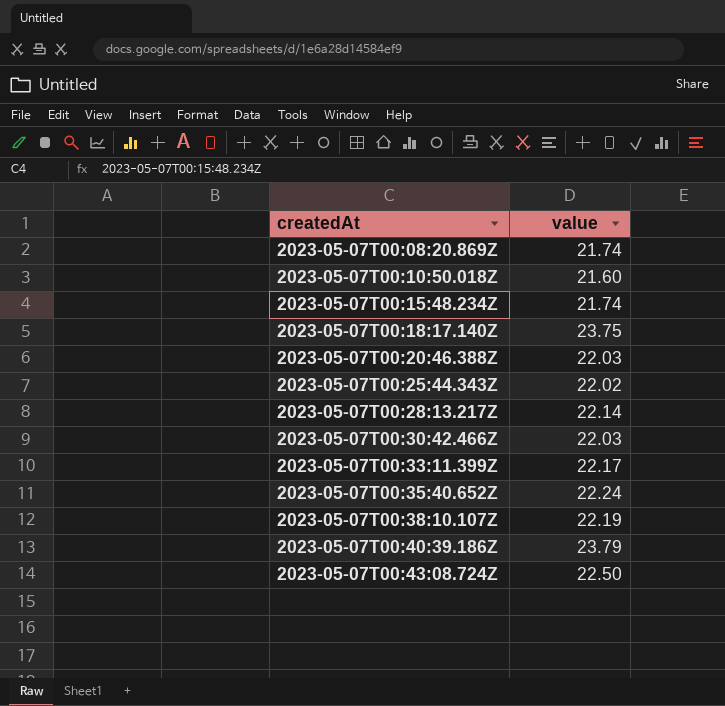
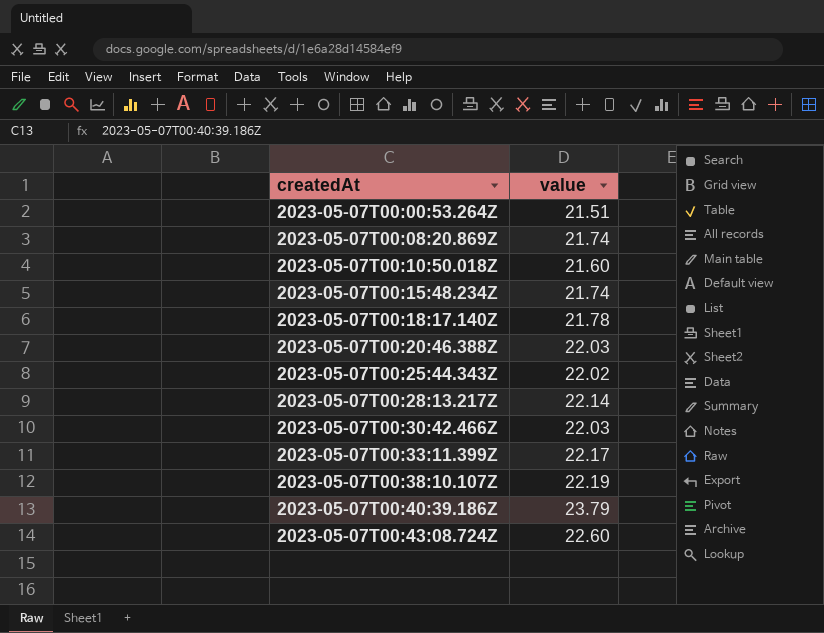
row 2023-05-07T00:35:40.652Z: 22.24 -> none
row 2023-05-07T00:00:53.264Z: none -> 21.51
2023-05-07T00:18:17.140Z | value: 23.75 -> 21.78
2023-05-07T00:43:08.724Z | value: 22.50 -> 22.60

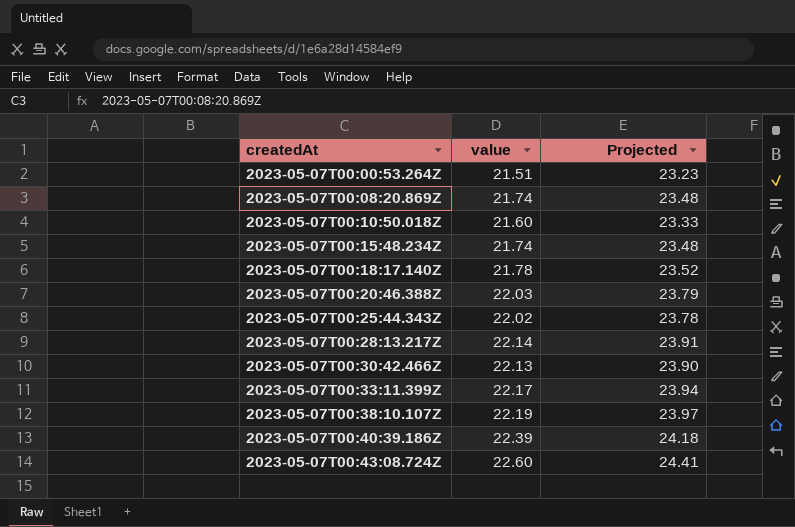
column Projected | formula: none -> [value] * 1.08
2023-05-07T00:30:42.466Z | value: 22.03 -> 22.13
2023-05-07T00:40:39.186Z | value: 23.79 -> 22.39

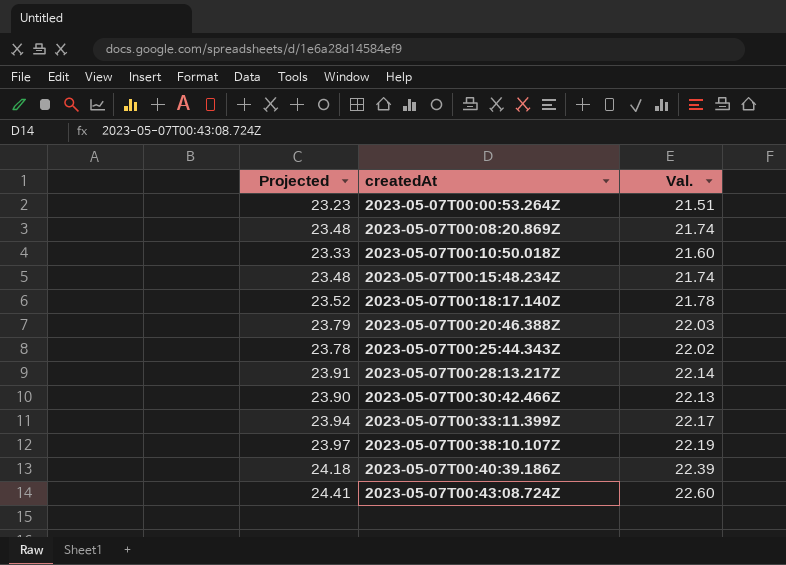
column Projected | position: 3 -> 1
column name: value -> Val.

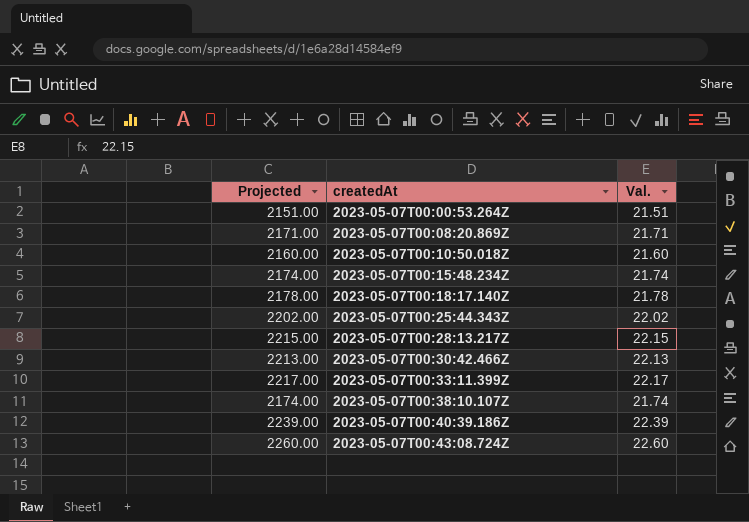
column Projected | formula: [Val.] * 1.08 -> [Val.] * 100
row 2023-05-07T00:20:46.388Z: 23.79 | 22.03 -> none
2023-05-07T00:08:20.869Z | Val.: 21.74 -> 21.71
2023-05-07T00:28:13.217Z | Val.: 22.14 -> 22.15
2023-05-07T00:38:10.107Z | Val.: 22.19 -> 21.74

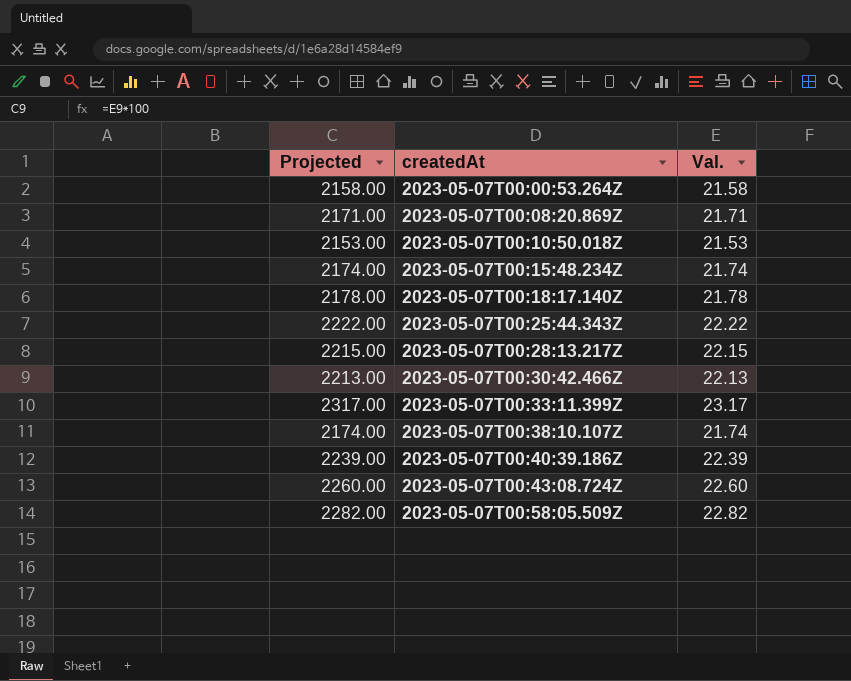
2023-05-07T00:00:53.264Z | Projected: 2151.00 -> 2158.00
2023-05-07T00:00:53.264Z | Val.: 21.51 -> 21.58
2023-05-07T00:10:50.018Z | Projected: 2160.00 -> 2153.00
2023-05-07T00:10:50.018Z | Val.: 21.60 -> 21.53
2023-05-07T00:25:44.343Z | Projected: 2202.00 -> 2222.00
2023-05-07T00:25:44.343Z | Val.: 22.02 -> 22.22
2023-05-07T00:33:11.399Z | Projected: 2217.00 -> 2317.00
2023-05-07T00:33:11.399Z | Val.: 22.17 -> 23.17
row 2023-05-07T00:58:05.509Z: none -> 2282.00 | 22.82

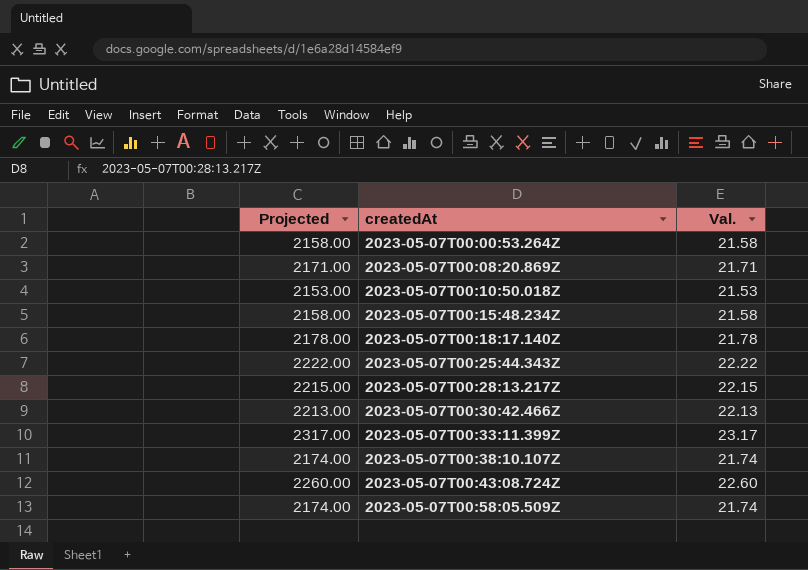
row 2023-05-07T00:40:39.186Z: 2239.00 | 22.39 -> none
2023-05-07T00:15:48.234Z | Projected: 2174.00 -> 2158.00
2023-05-07T00:15:48.234Z | Val.: 21.74 -> 21.58
2023-05-07T00:58:05.509Z | Projected: 2282.00 -> 2174.00
2023-05-07T00:58:05.509Z | Val.: 22.82 -> 21.74

